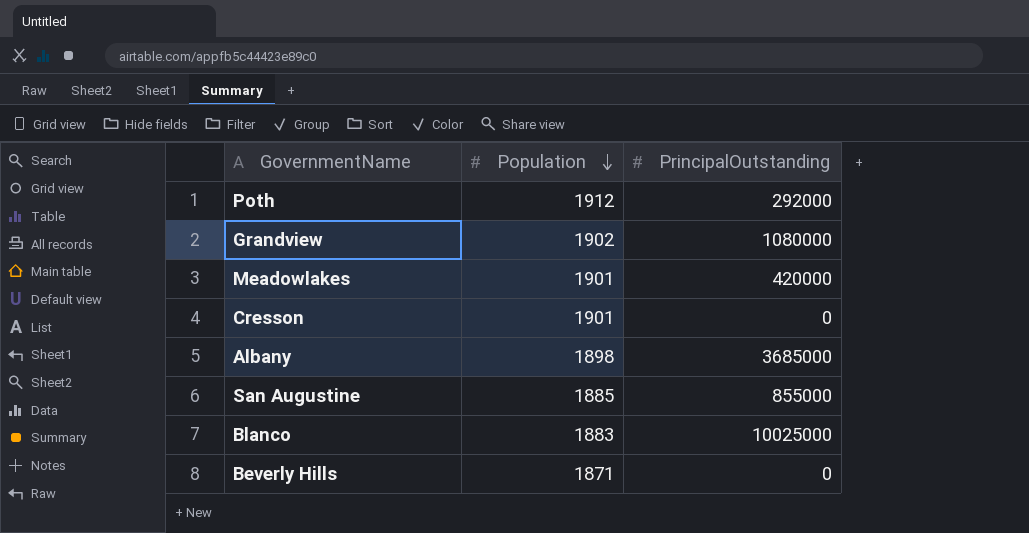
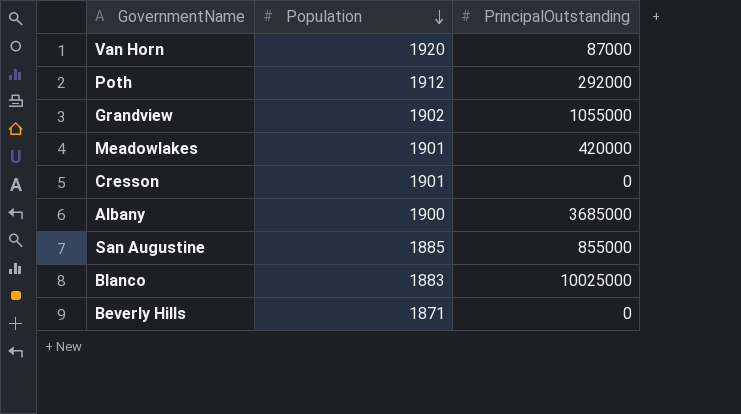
row Van Horn: none -> 1920 | 87000
Grandview | PrincipalOutstanding: 1080000 -> 1055000
Albany | Population: 1898 -> 1900

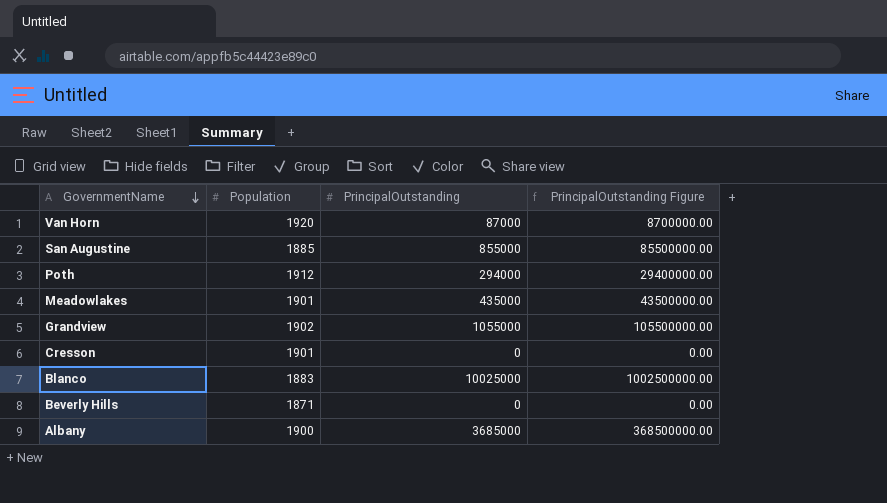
row order: Population descending -> GovernmentName descending
column PrincipalOutstanding Figure | formula: none -> [PrincipalOutstanding] * 100
Poth | PrincipalOutstanding: 292000 -> 294000
Meadowlakes | PrincipalOutstanding: 420000 -> 435000

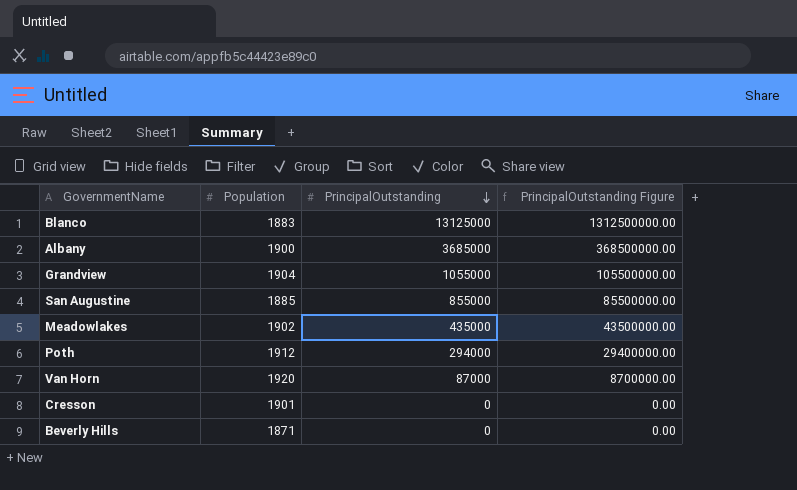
row order: GovernmentName descending -> PrincipalOutstanding descending
Blanco | PrincipalOutstanding: 10025000 -> 13125000
Blanco | PrincipalOutstanding Figure: 1002500000.00 -> 1312500000.00
Grandview | Population: 1902 -> 1904
Meadowlakes | Population: 1901 -> 1902

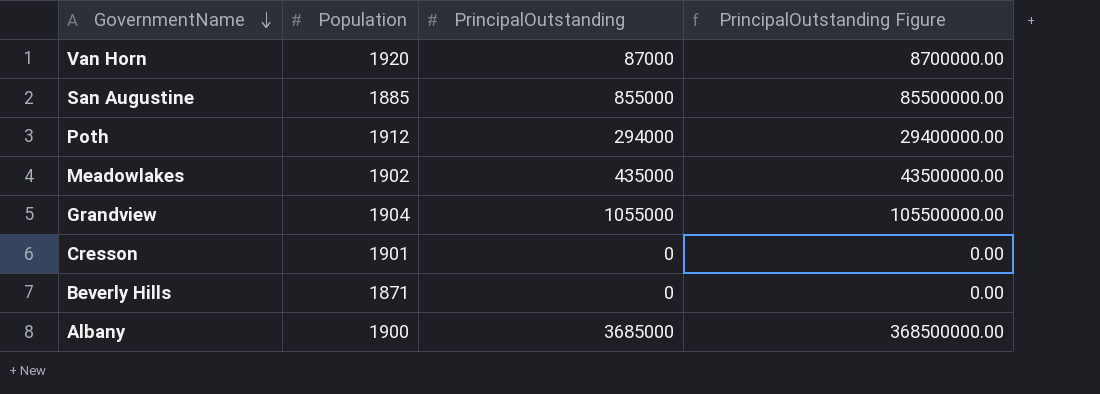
row order: PrincipalOutstanding descending -> GovernmentName descending
row Blanco: 1883 | 13125000 | 1312500000.00 -> none

